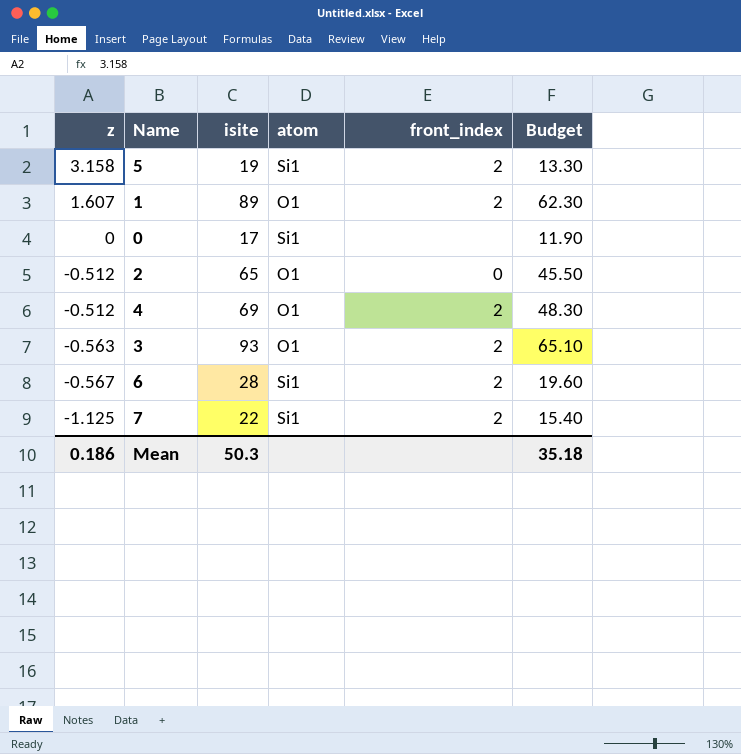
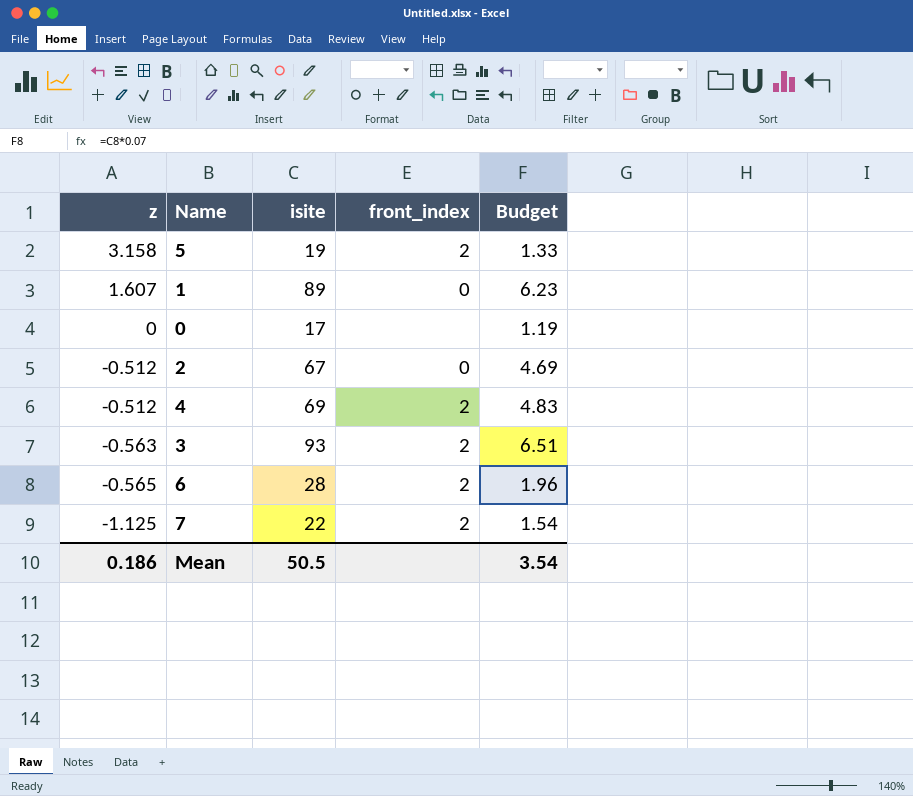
column atom | position: 4 -> none
column Budget | formula: [isite] * 0.7 -> [isite] * 0.07
1 | front_index: 2 -> 0
2 | isite: 65 -> 67
6 | z: -0.567 -> -0.565
Mean | isite: 50.3 -> 50.5
Mean | Budget: 35.18 -> 3.54

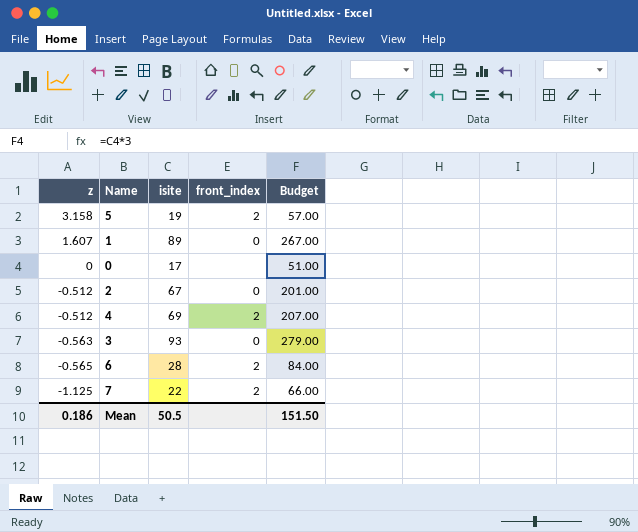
column Budget | formula: [isite] * 0.07 -> [isite] * 3
3 | front_index: 2 -> 0
Mean | Budget: 3.54 -> 151.50

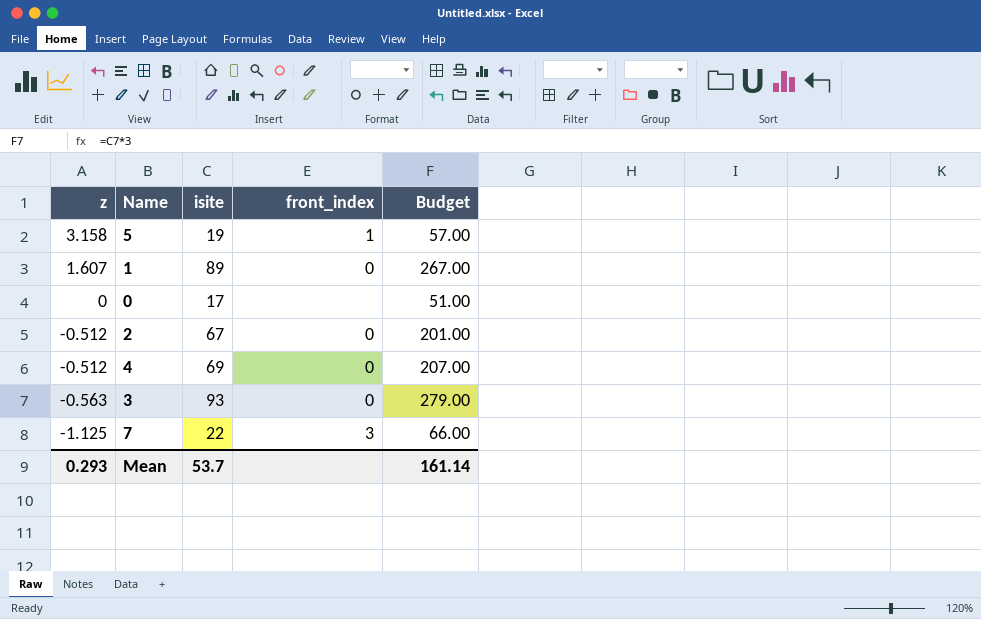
row 6: -0.565 | 28 | 2 | 84.00 -> none
5 | front_index: 2 -> 1
4 | front_index: 2 -> 0
7 | front_index: 2 -> 3
Mean | z: 0.186 -> 0.293
Mean | isite: 50.5 -> 53.7
Mean | Budget: 151.50 -> 161.14

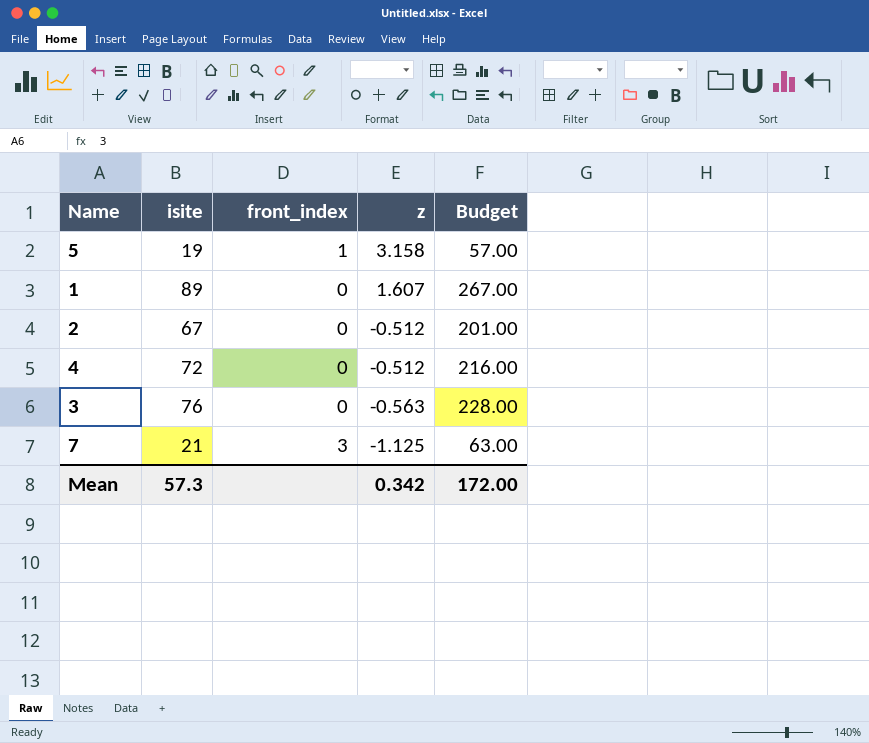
column z | position: 1 -> 4
row 0: 0 | 17 | none | 51.00 -> none
4 | isite: 69 -> 72
4 | Budget: 207.00 -> 216.00
3 | isite: 93 -> 76
3 | Budget: 279.00 -> 228.00
7 | isite: 22 -> 21
7 | Budget: 66.00 -> 63.00
Mean | isite: 53.7 -> 57.3
Mean | z: 0.293 -> 0.342
Mean | Budget: 161.14 -> 172.00

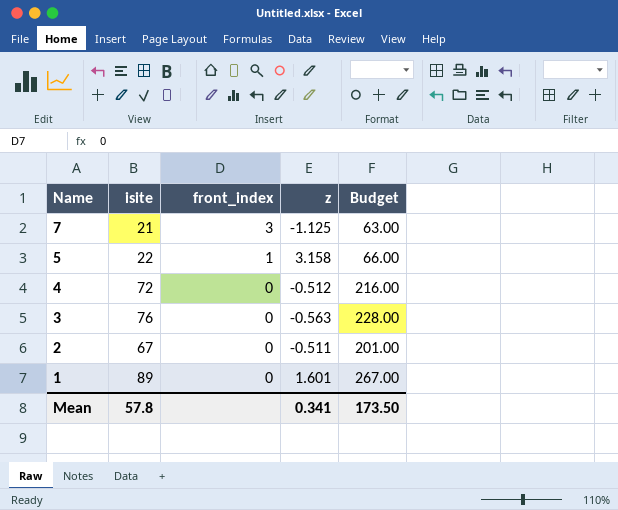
row order: z descending -> Name descending
5 | isite: 19 -> 22
5 | Budget: 57.00 -> 66.00
2 | z: -0.512 -> -0.511
1 | z: 1.607 -> 1.601
Mean | isite: 57.3 -> 57.8
Mean | z: 0.342 -> 0.341
Mean | Budget: 172.00 -> 173.50

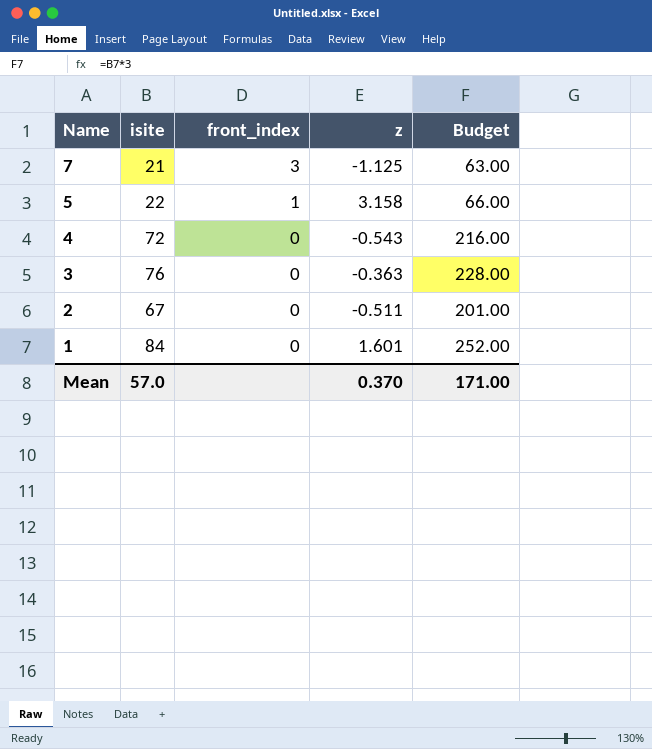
4 | z: -0.512 -> -0.543
3 | z: -0.563 -> -0.363
1 | isite: 89 -> 84
1 | Budget: 267.00 -> 252.00
Mean | isite: 57.8 -> 57.0
Mean | z: 0.341 -> 0.370
Mean | Budget: 173.50 -> 171.00

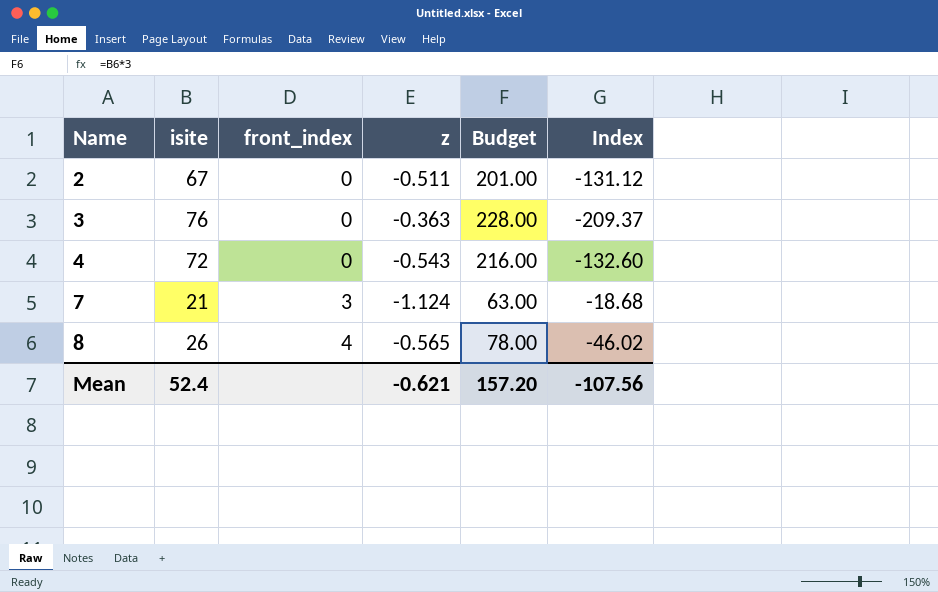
row order: Name descending -> Name ascending
column Index | formula: none -> [isite] / [z]
row 5: 22 | 1 | 3.158 | 66.00 -> none
row 1: 84 | 0 | 1.601 | 252.00 -> none
7 | z: -1.125 -> -1.124
row 8: none -> 26 | 4 | -0.565 | 78.00 | -46.02
Mean | isite: 57.0 -> 52.4
Mean | z: 0.370 -> -0.621
Mean | Budget: 171.00 -> 157.20

